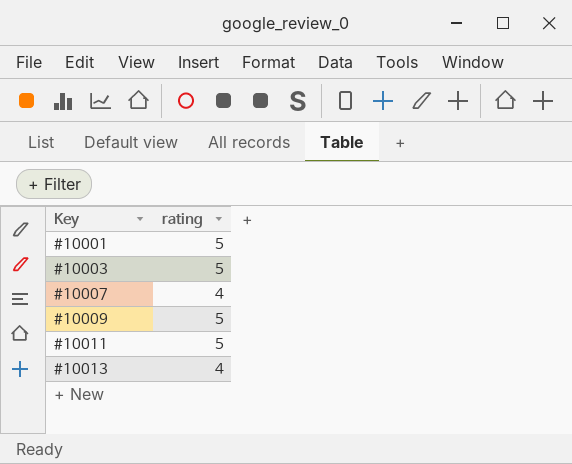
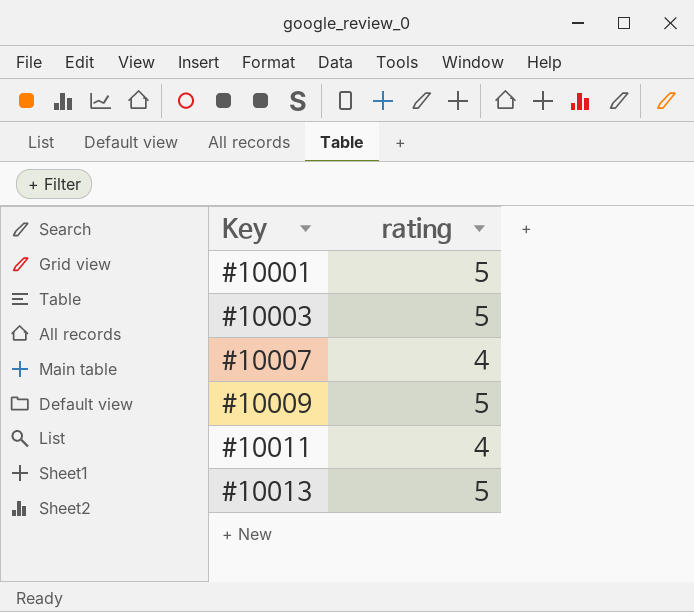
#10011 | rating: 5 -> 4
#10013 | rating: 4 -> 5

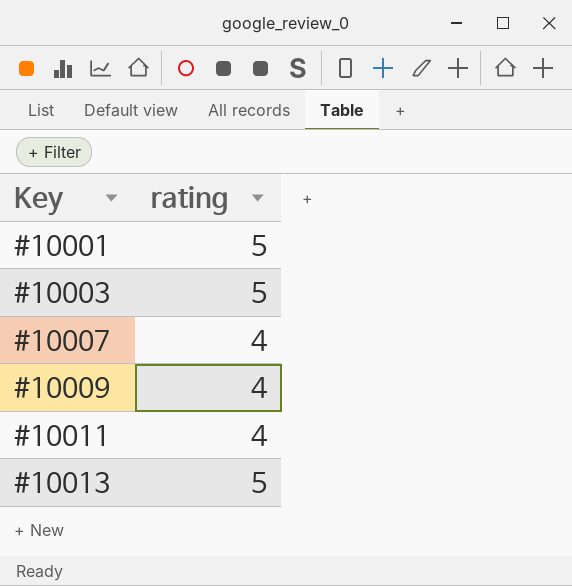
#10009 | rating: 5 -> 4

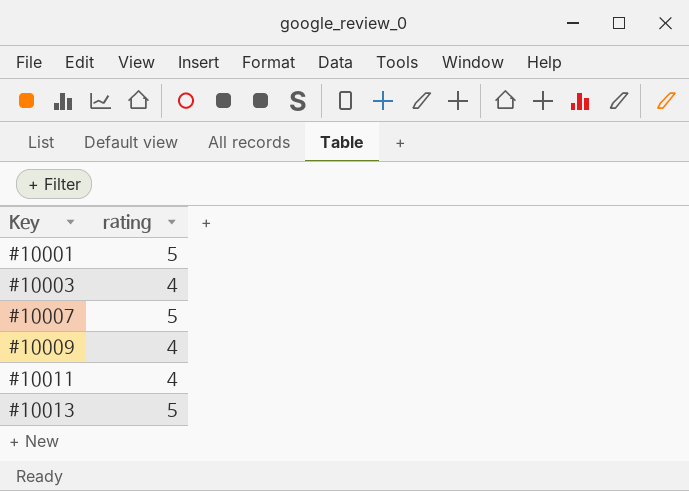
#10003 | rating: 5 -> 4
#10007 | rating: 4 -> 5

